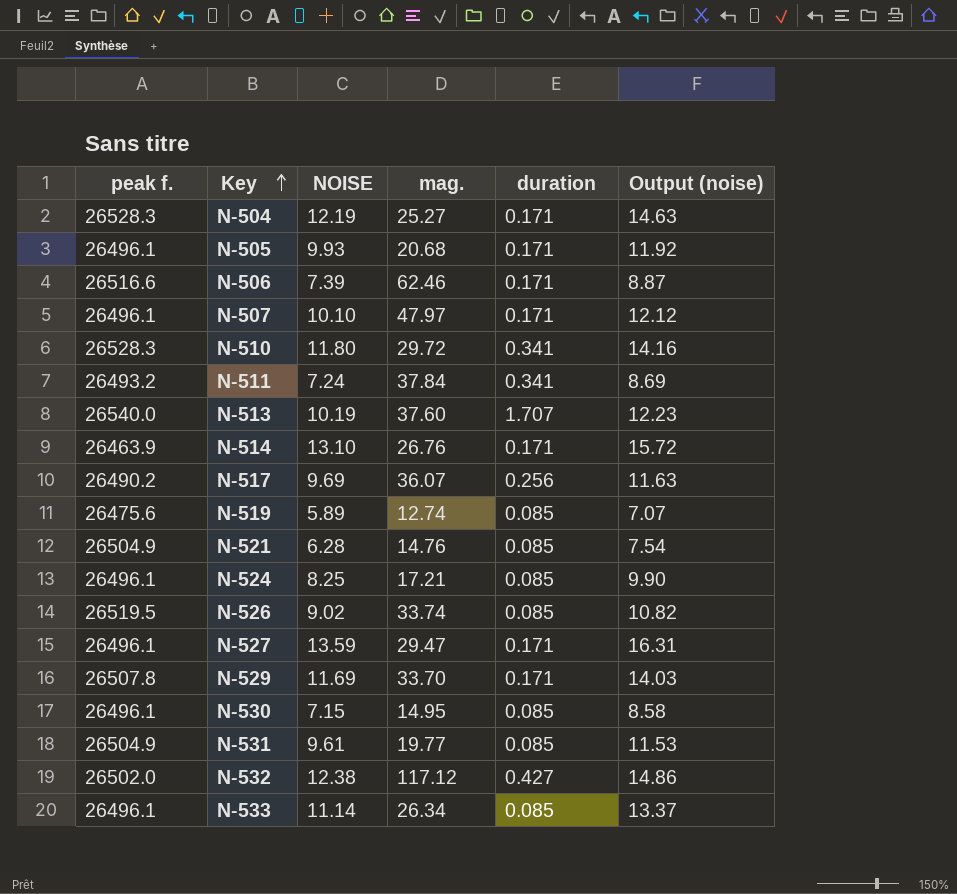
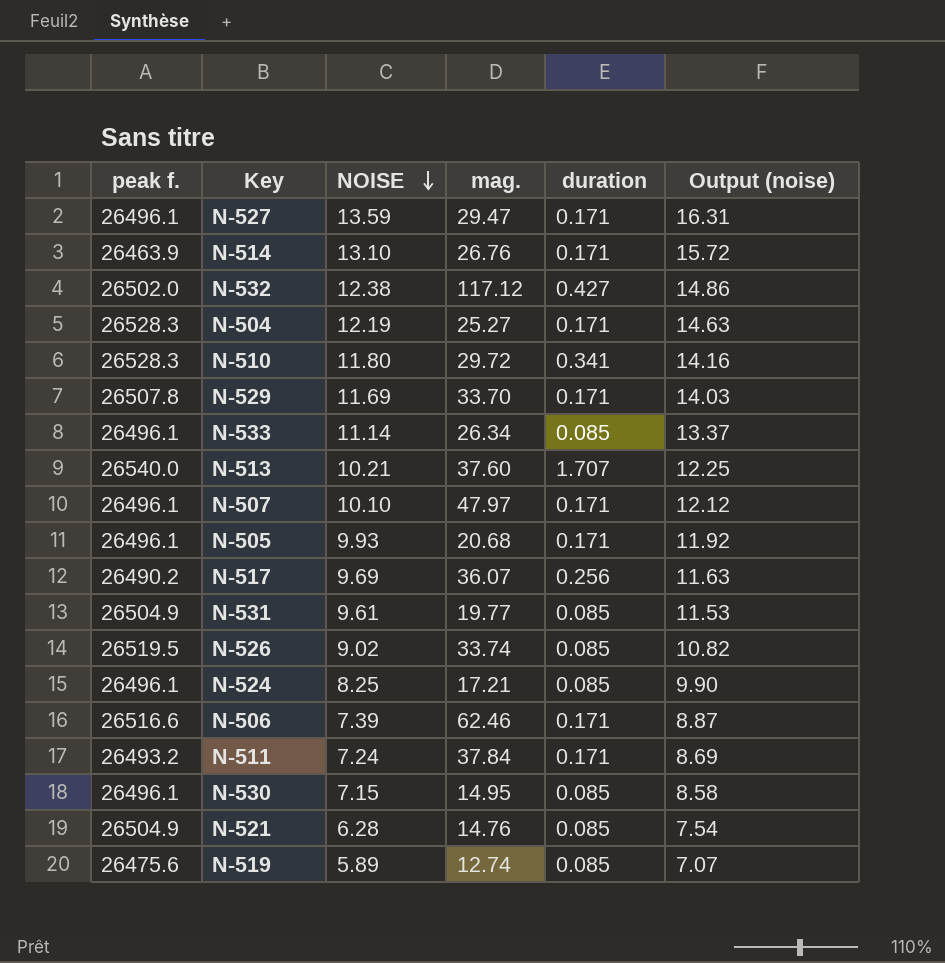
row order: Key ascending -> NOISE descending
N-513 | NOISE: 10.19 -> 10.21
N-513 | Output (noise): 12.23 -> 12.25
N-511 | duration: 0.341 -> 0.171

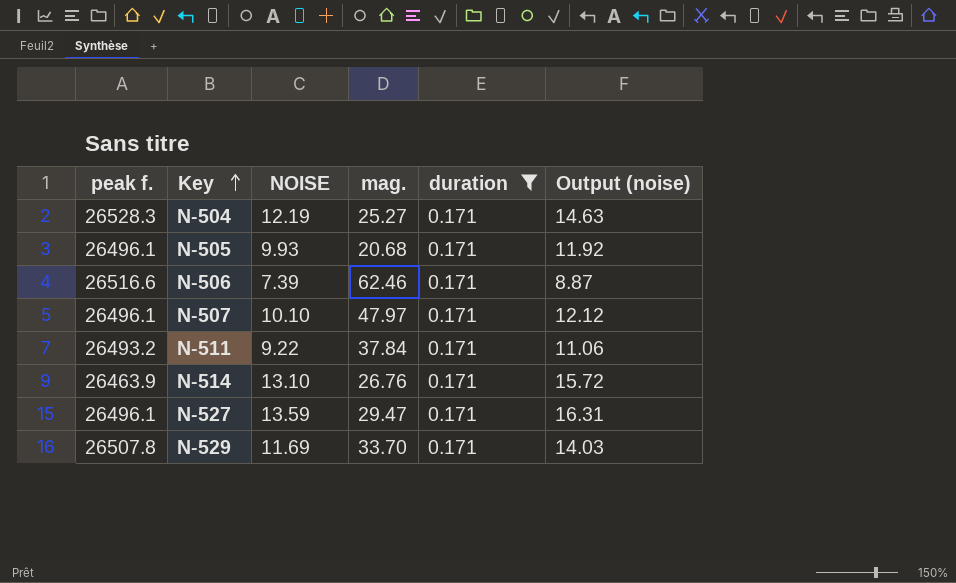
filter: none -> duration = 0.171
row order: NOISE descending -> Key ascending
N-511 | NOISE: 7.24 -> 9.22
N-511 | Output (noise): 8.69 -> 11.06

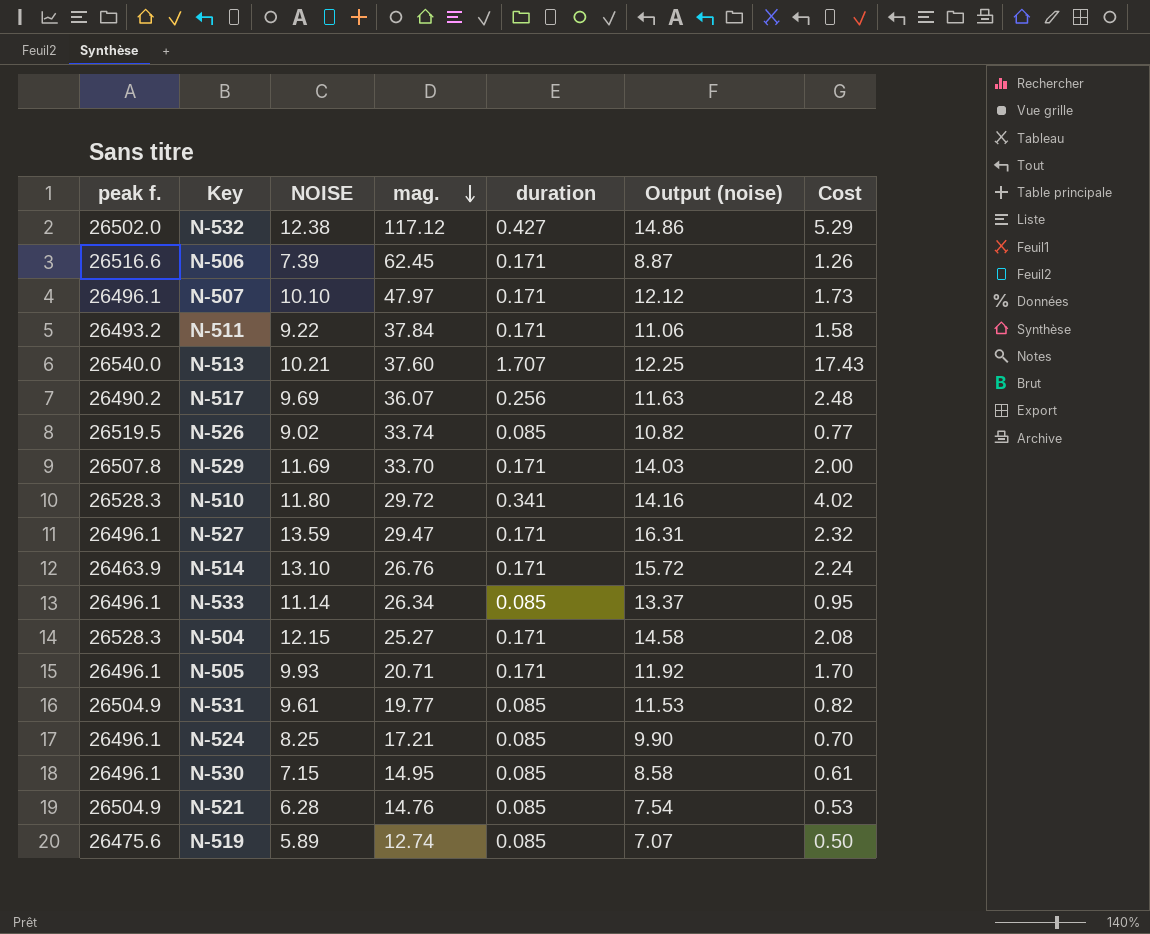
filter: duration = 0.171 -> none
row order: Key ascending -> mag. descending
column Cost | formula: none -> [NOISE] * [duration]
N-506 | mag.: 62.46 -> 62.45
N-504 | NOISE: 12.19 -> 12.15
N-504 | Output (noise): 14.63 -> 14.58
N-505 | mag.: 20.68 -> 20.71

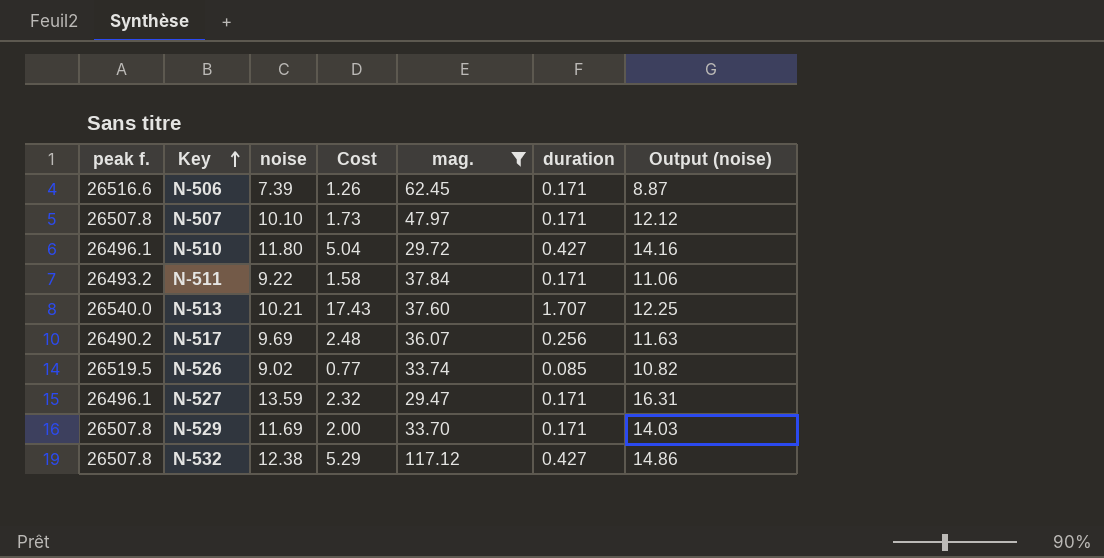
filter: none -> mag. >= 29.47
row order: mag. descending -> Key ascending
column name: NOISE -> noise
column Cost | position: 7 -> 4
N-507 | peak f.: 26496.1 -> 26507.8
N-510 | peak f.: 26528.3 -> 26496.1
N-510 | Cost: 4.02 -> 5.04
N-510 | duration: 0.341 -> 0.427
N-532 | peak f.: 26502.0 -> 26507.8

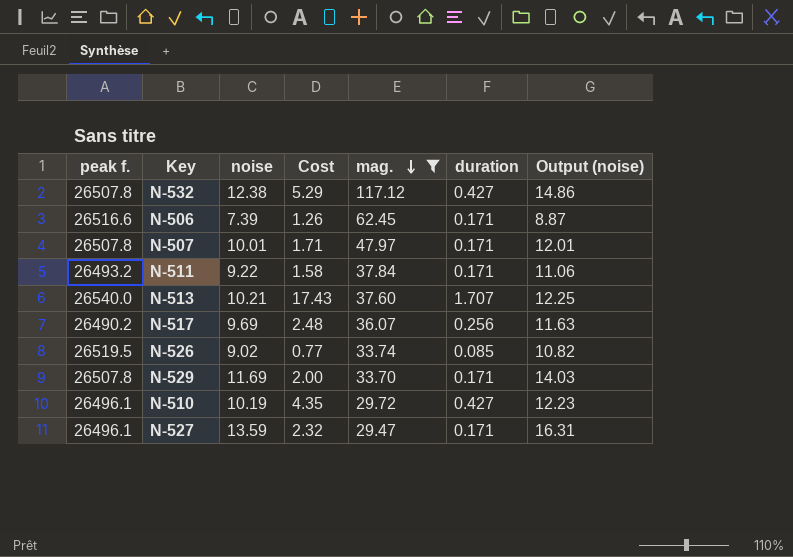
row order: Key ascending -> mag. descending
N-507 | noise: 10.10 -> 10.01
N-507 | Cost: 1.73 -> 1.71
N-507 | Output (noise): 12.12 -> 12.01
N-510 | noise: 11.80 -> 10.19
N-510 | Cost: 5.04 -> 4.35
N-510 | Output (noise): 14.16 -> 12.23

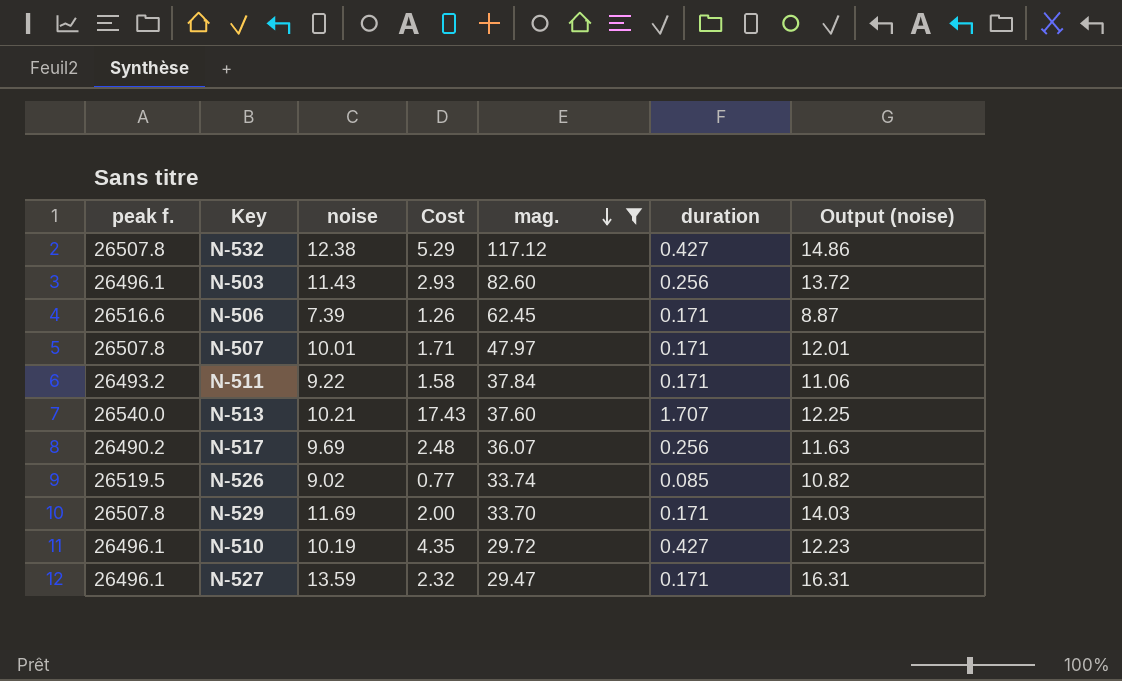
row N-503: none -> 26496.1 | 11.43 | 2.93 | 82.60 | 0.256 | 13.72

